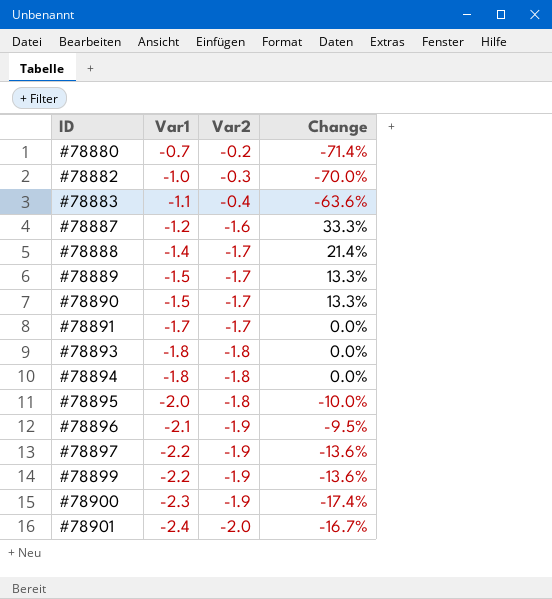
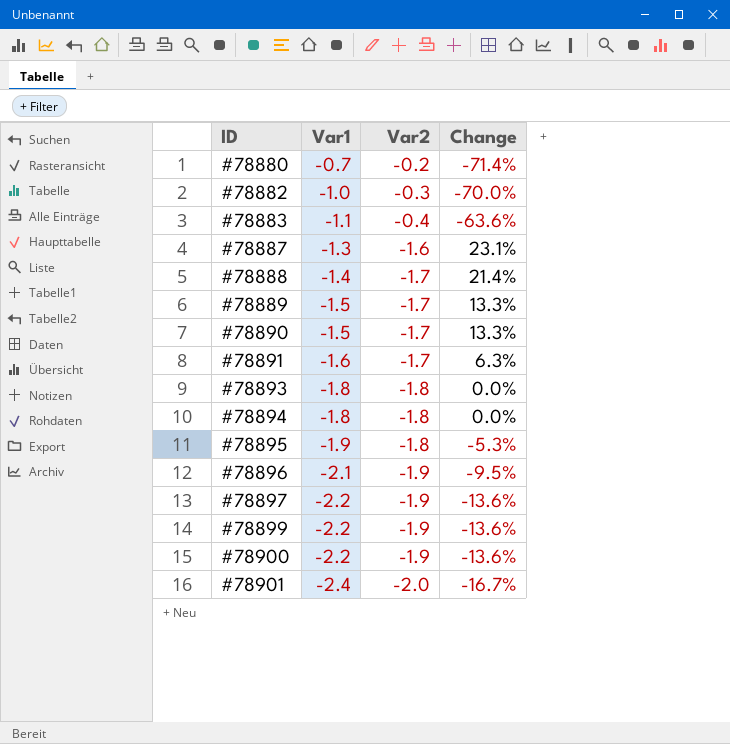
#78887 | Var1: -1.2 -> -1.3
#78887 | Change: 33.3% -> 23.1%
#78891 | Var1: -1.7 -> -1.6
#78891 | Change: 0.0% -> 6.3%
#78895 | Var1: -2.0 -> -1.9
#78895 | Change: -10.0% -> -5.3%
#78900 | Var1: -2.3 -> -2.2
#78900 | Change: -17.4% -> -13.6%

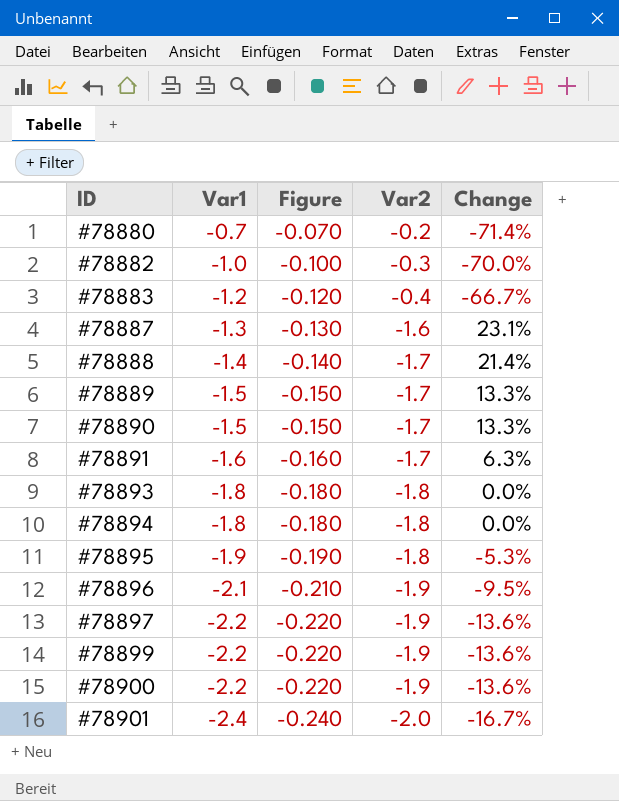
column Figure | formula: none -> [Var1] * 0.1
#78883 | Var1: -1.1 -> -1.2
#78883 | Change: -63.6% -> -66.7%

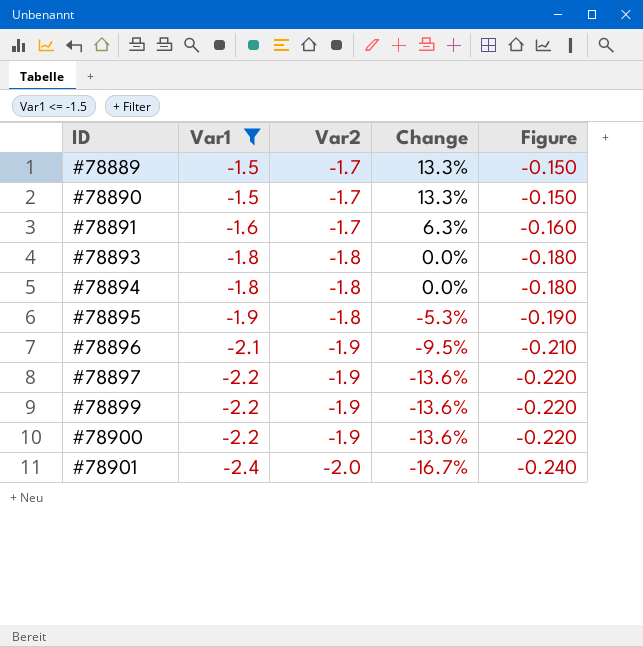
filter: none -> Var1 <= -1.5
column Figure | position: 3 -> 5

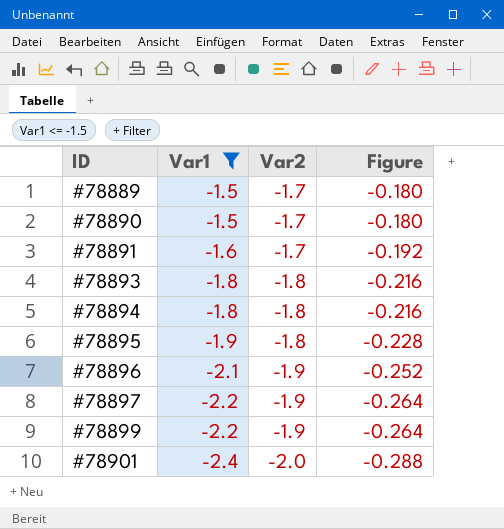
column Change | formula: ([Var2] - [Var1]) / [Var1] -> none
column Figure | formula: [Var1] * 0.1 -> [Var1] * 0.12
row #78900: -2.2 | -1.9 | -13.6% | -0.220 -> none

